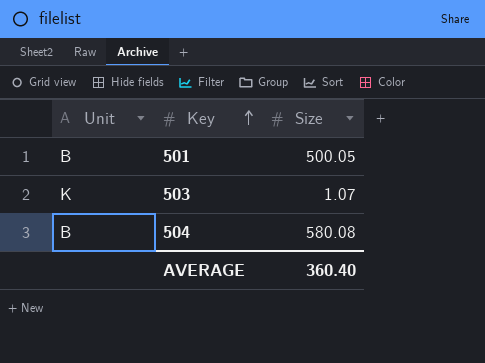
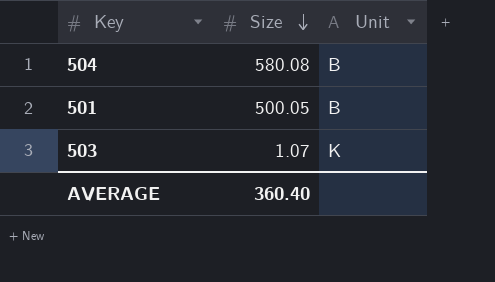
row order: Key ascending -> Size descending
column Unit | position: 1 -> 3

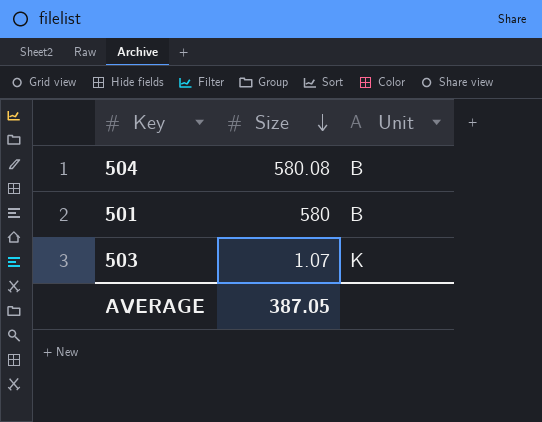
501 | Size: 500.05 -> 580
AVERAGE | Size: 360.40 -> 387.05

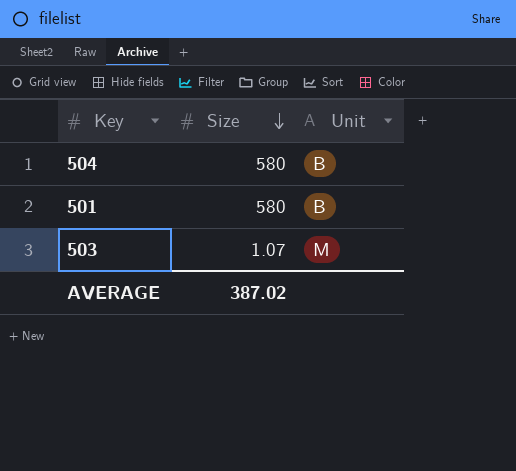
504 | Size: 580.08 -> 580
503 | Unit: K -> M
AVERAGE | Size: 387.05 -> 387.02

